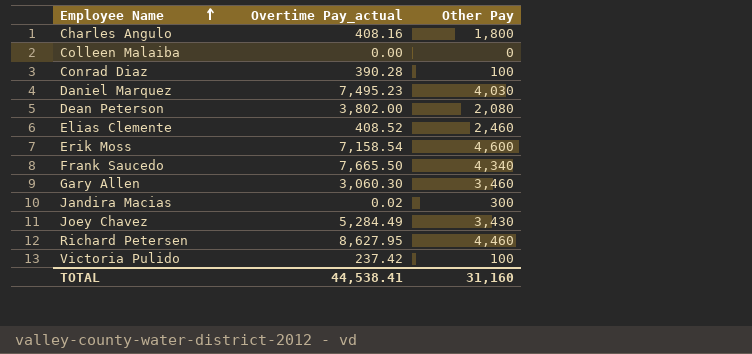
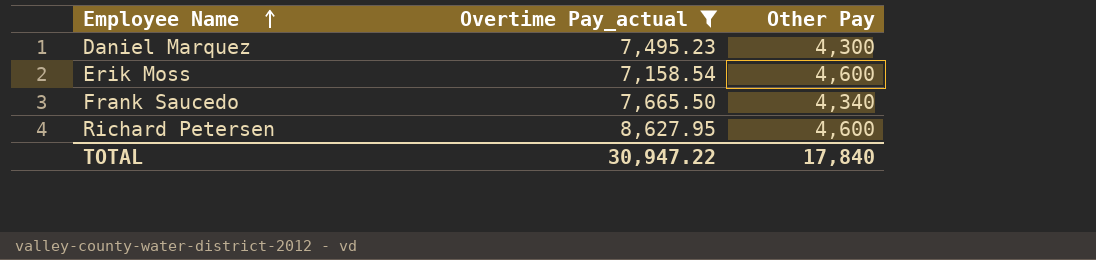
filter: none -> Overtime Pay_actual >= 7,158.54
Daniel Marquez | Other Pay: 4,030 -> 4,300
Richard Petersen | Other Pay: 4,460 -> 4,600
TOTAL | Overtime Pay_actual: 44,538.41 -> 30,947.22
TOTAL | Other Pay: 31,160 -> 17,840

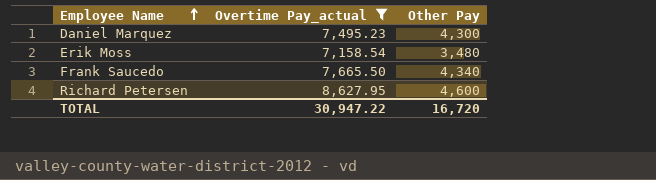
Erik Moss | Other Pay: 4,600 -> 3,480
TOTAL | Other Pay: 17,840 -> 16,720

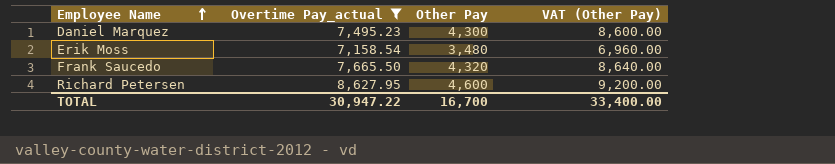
column VAT (Other Pay) | formula: none -> [Other Pay] * 2
Frank Saucedo | Other Pay: 4,340 -> 4,320
TOTAL | Other Pay: 16,720 -> 16,700

